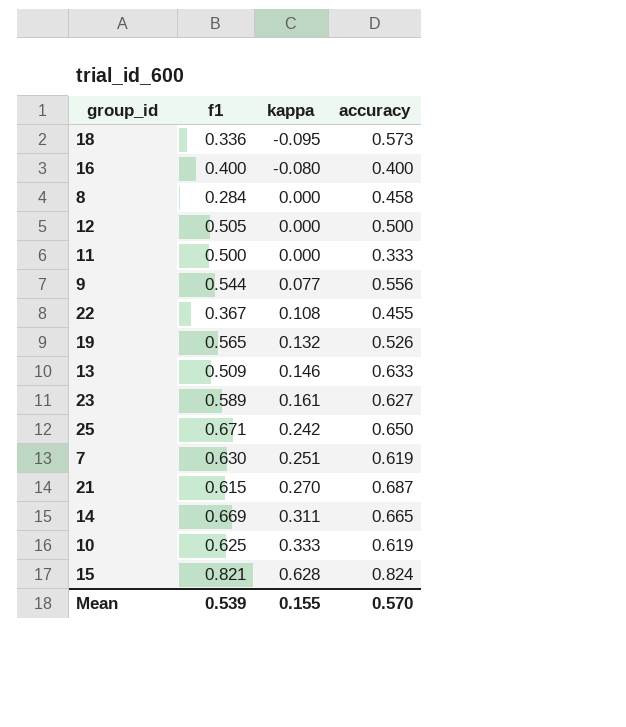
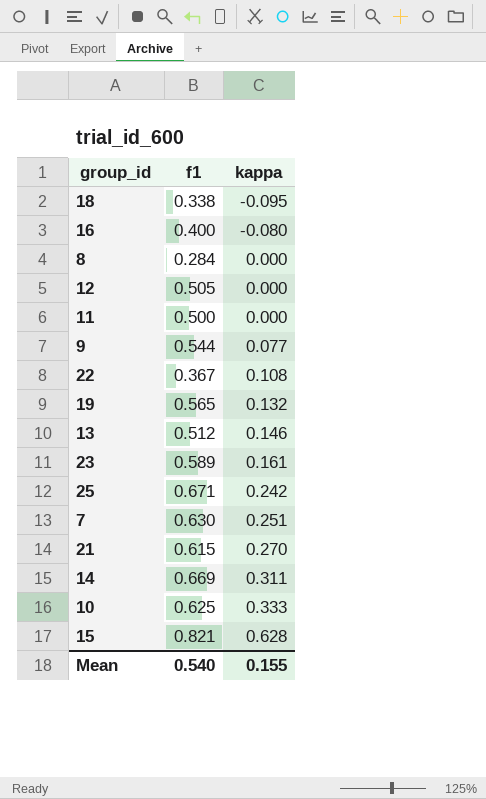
column accuracy | position: 4 -> none
18 | f1: 0.336 -> 0.338
13 | f1: 0.509 -> 0.512
Mean | f1: 0.539 -> 0.540

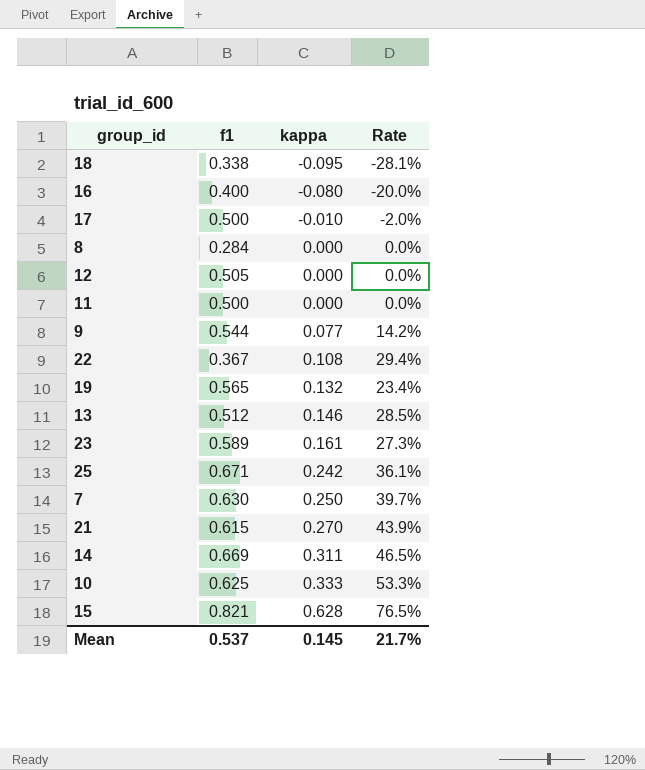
column Rate | formula: none -> [kappa] / [f1]
row 17: none -> 0.500 | -0.010 | -2.0%
7 | kappa: 0.251 -> 0.250
Mean | f1: 0.540 -> 0.537
Mean | kappa: 0.155 -> 0.145

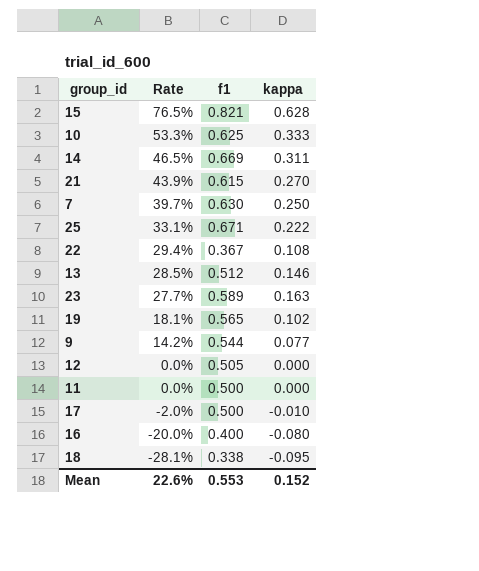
row order: kappa ascending -> Rate descending
column Rate | position: 4 -> 2
row 8: 0.284 | 0.000 | 0.0% -> none
25 | Rate: 36.1% -> 33.1%
25 | kappa: 0.242 -> 0.222
23 | Rate: 27.3% -> 27.7%
23 | kappa: 0.161 -> 0.163
19 | Rate: 23.4% -> 18.1%
19 | kappa: 0.132 -> 0.102
Mean | Rate: 21.7% -> 22.6%
Mean | f1: 0.537 -> 0.553
Mean | kappa: 0.145 -> 0.152

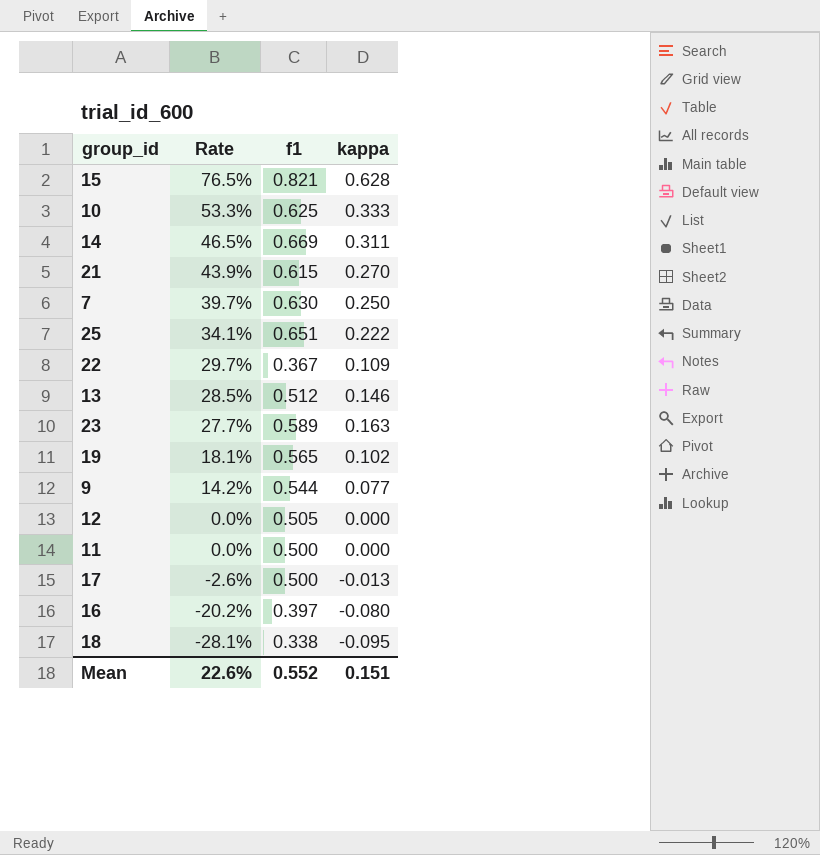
25 | Rate: 33.1% -> 34.1%
25 | f1: 0.671 -> 0.651
22 | Rate: 29.4% -> 29.7%
22 | kappa: 0.108 -> 0.109
17 | Rate: -2.0% -> -2.6%
17 | kappa: -0.010 -> -0.013
16 | Rate: -20.0% -> -20.2%
16 | f1: 0.400 -> 0.397
Mean | f1: 0.553 -> 0.552
Mean | kappa: 0.152 -> 0.151

